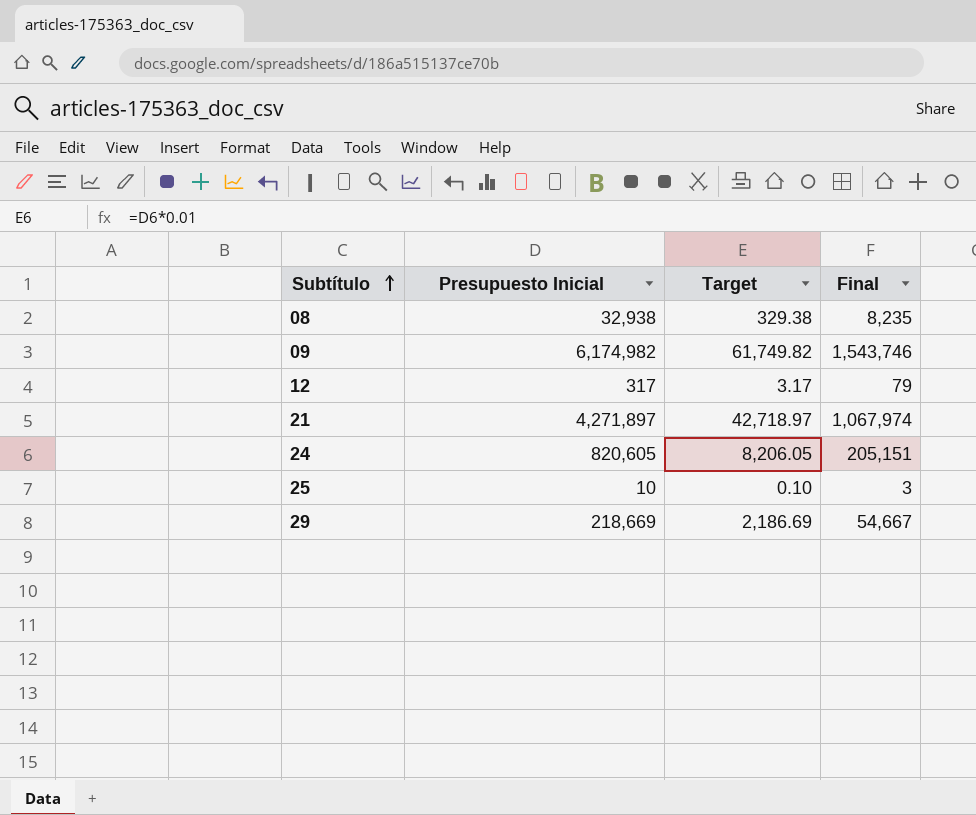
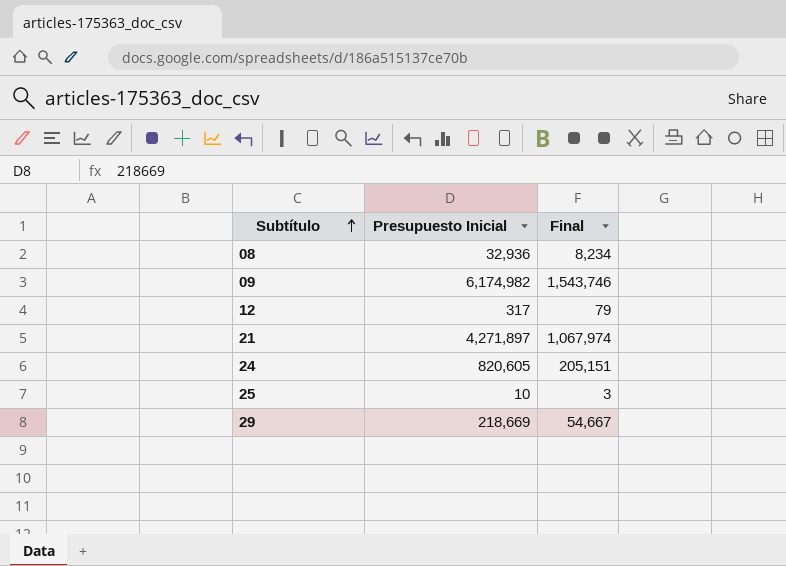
column Target | formula: [Presupuesto Inicial] * 0.01 -> none
08 | Presupuesto Inicial: 32,938 -> 32,936
08 | Final: 8,235 -> 8,234

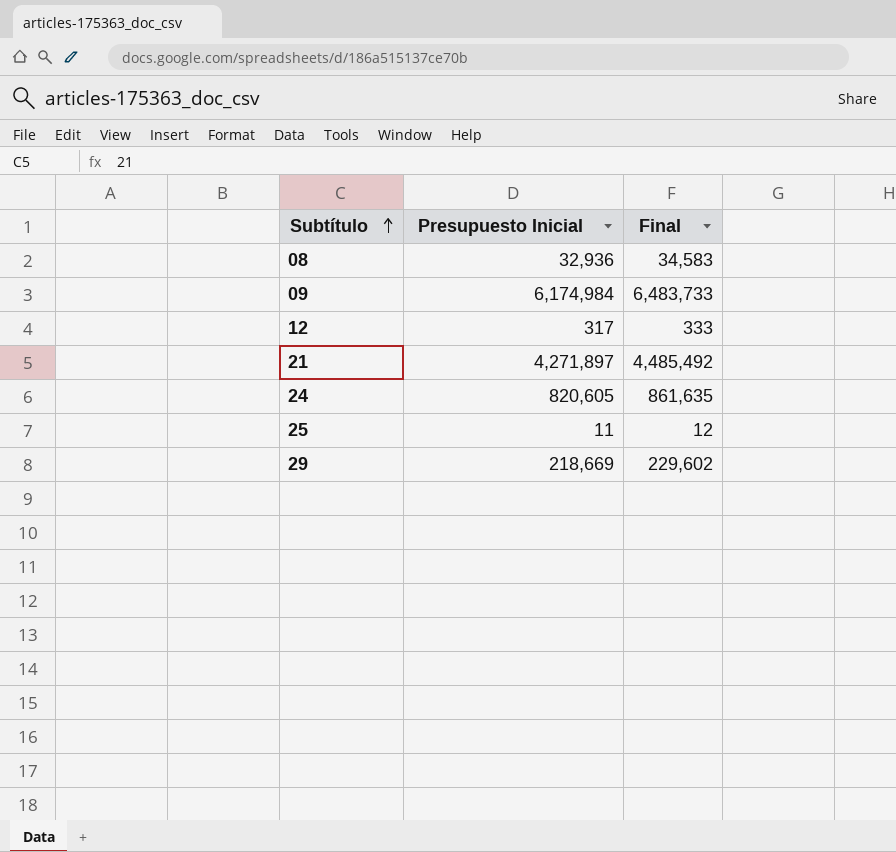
column Final | formula: [Presupuesto Inicial] * 0.25 -> [Presupuesto Inicial] * 1.05
09 | Presupuesto Inicial: 6,174,982 -> 6,174,984
25 | Presupuesto Inicial: 10 -> 11

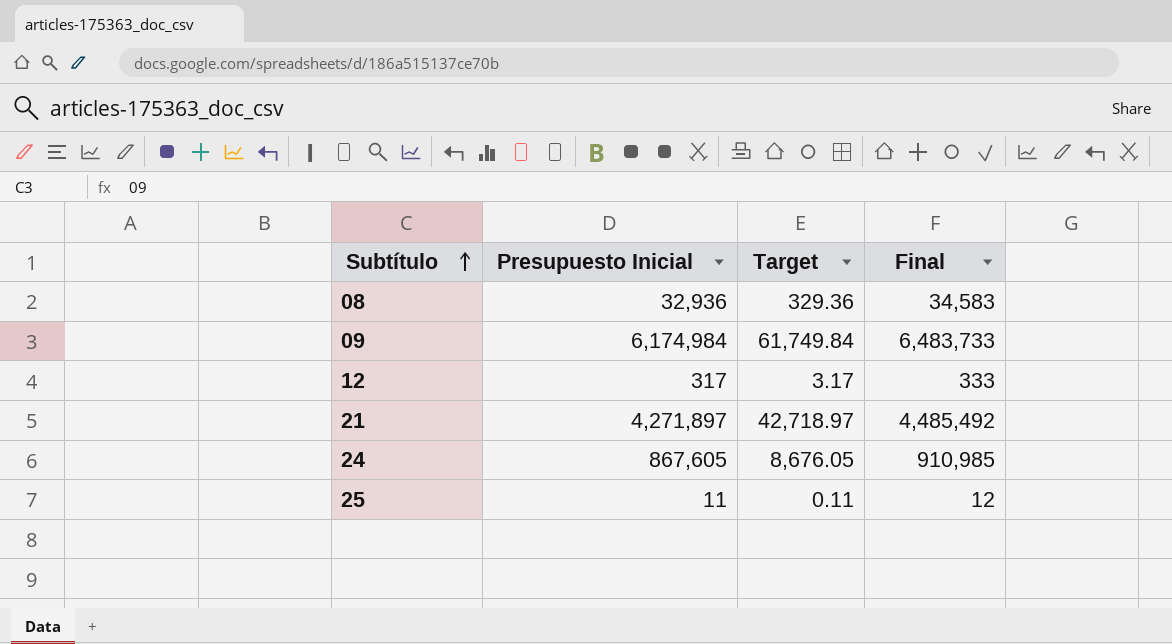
column Target | formula: none -> [Presupuesto Inicial] * 0.01
row 29: 218,669 | 229,602 -> none
24 | Presupuesto Inicial: 820,605 -> 867,605
24 | Final: 861,635 -> 910,985

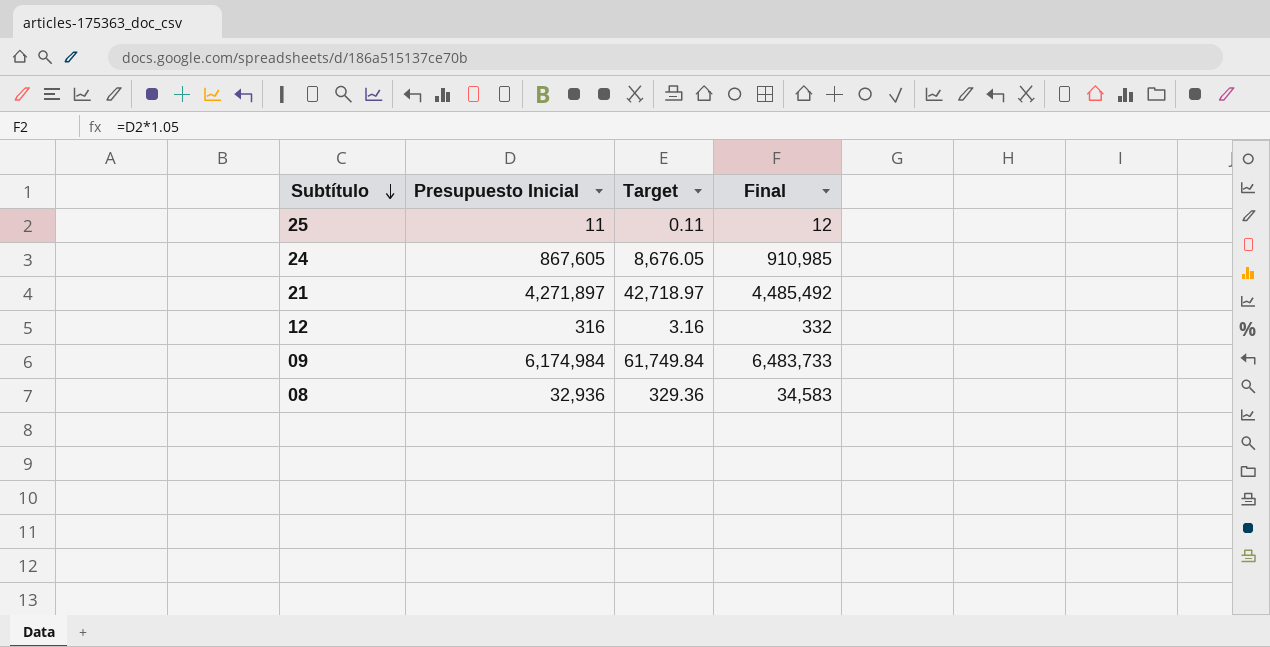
row order: Subtítulo ascending -> Subtítulo descending
12 | Presupuesto Inicial: 317 -> 316
12 | Target: 3.17 -> 3.16
12 | Final: 333 -> 332

